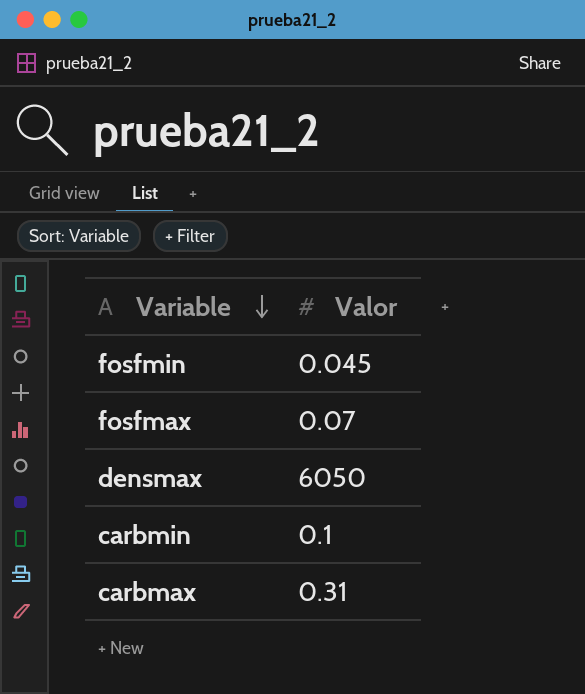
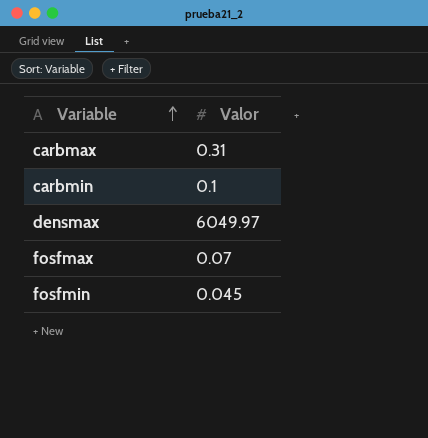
row order: Variable descending -> Variable ascending
densmax | Valor: 6050 -> 6049.97

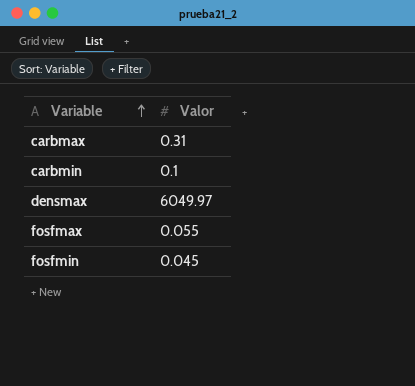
fosfmax | Valor: 0.07 -> 0.055

